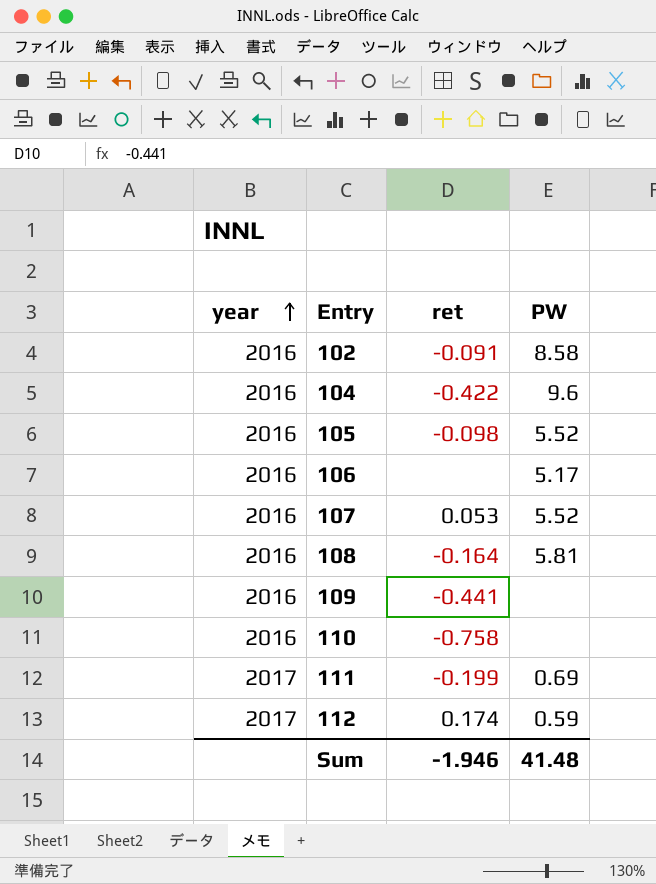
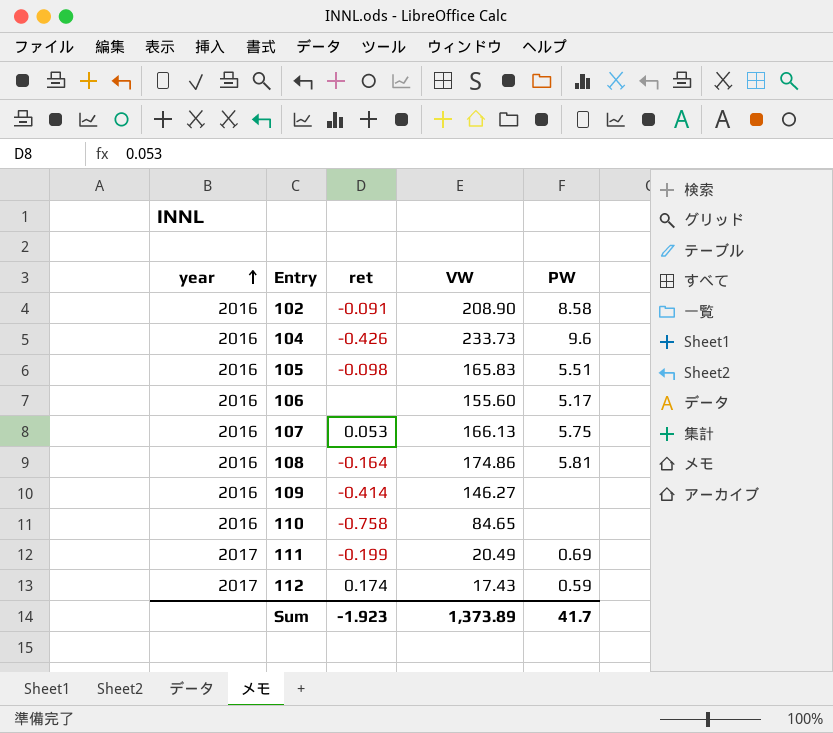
column VW | position: none -> 4
104 | ret: -0.422 -> -0.426
105 | PW: 5.52 -> 5.51
107 | PW: 5.52 -> 5.75
109 | ret: -0.441 -> -0.414
Sum | ret: -1.946 -> -1.923
Sum | PW: 41.48 -> 41.7

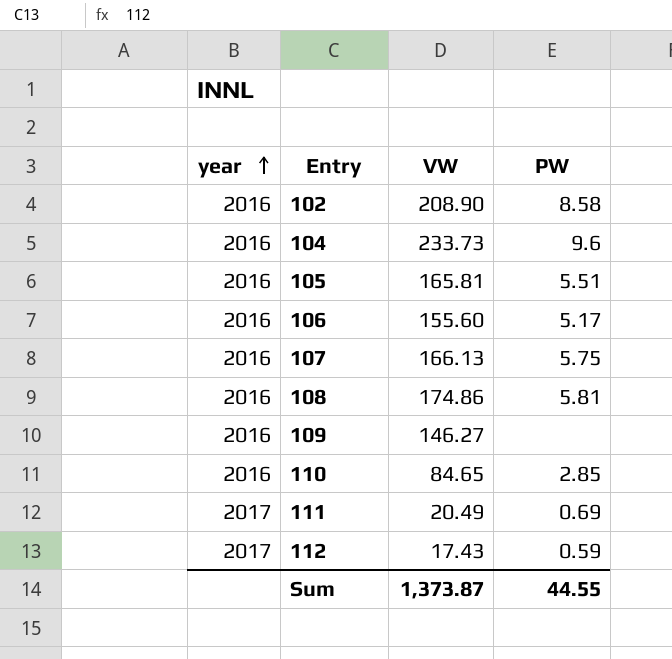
column ret | position: 3 -> none
105 | VW: 165.83 -> 165.81
110 | PW: none -> 2.85
Sum | VW: 1,373.89 -> 1,373.87
Sum | PW: 41.7 -> 44.55

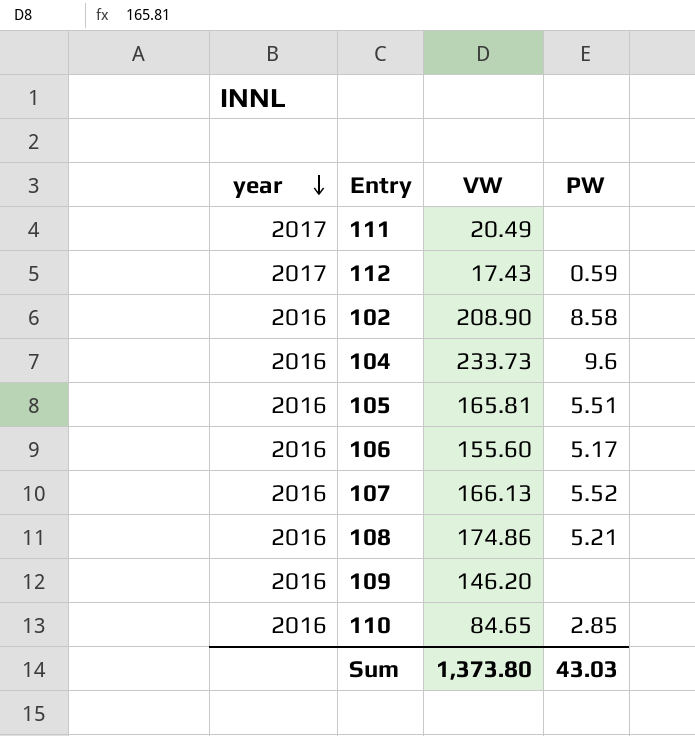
row order: year ascending -> year descending
111 | PW: 0.69 -> none
107 | PW: 5.75 -> 5.52
108 | PW: 5.81 -> 5.21
109 | VW: 146.27 -> 146.20
Sum | VW: 1,373.87 -> 1,373.80
Sum | PW: 44.55 -> 43.03

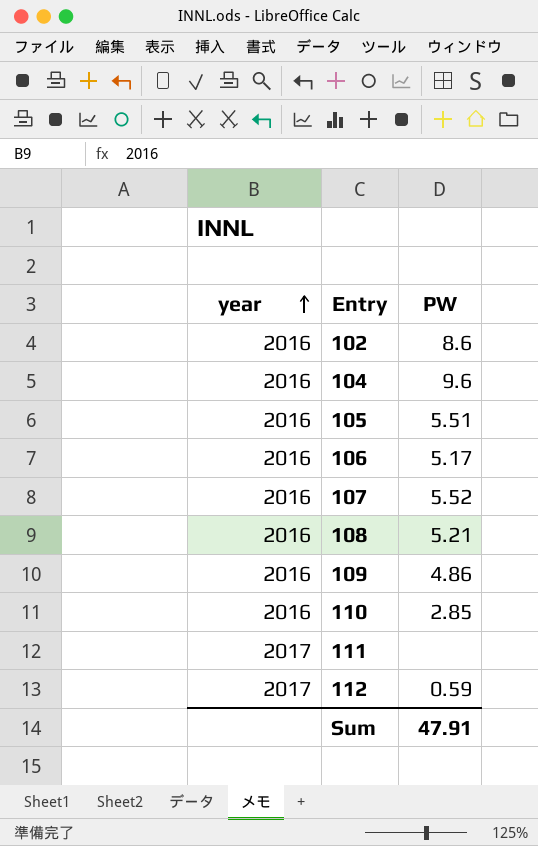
row order: year descending -> year ascending
column VW | position: 3 -> none
102 | PW: 8.58 -> 8.6
109 | PW: none -> 4.86
Sum | PW: 43.03 -> 47.91

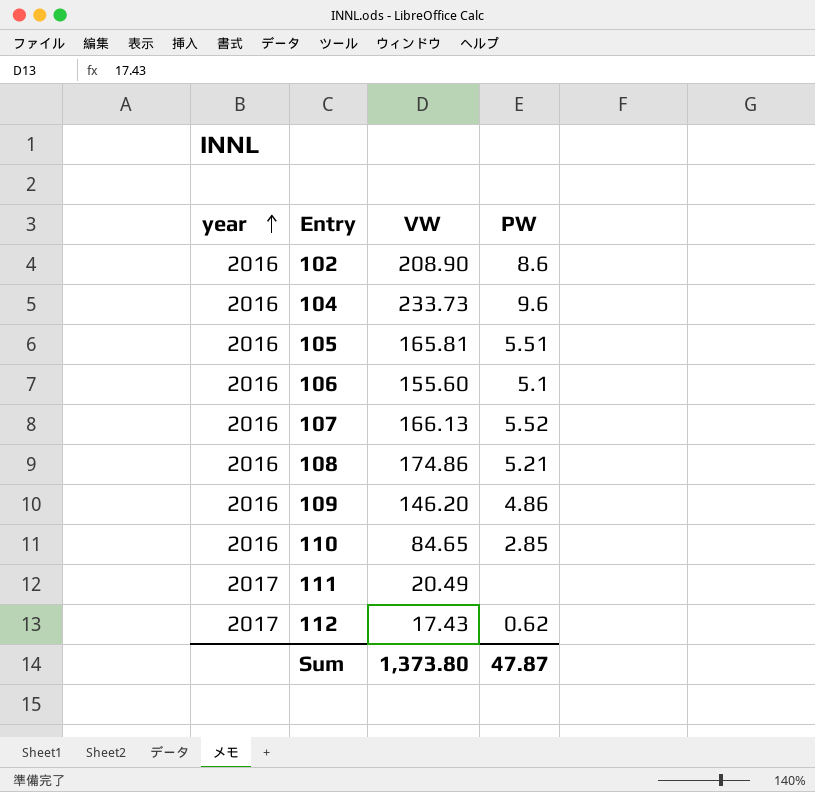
column VW | position: none -> 3
106 | PW: 5.17 -> 5.1
112 | PW: 0.59 -> 0.62
Sum | PW: 47.91 -> 47.87

